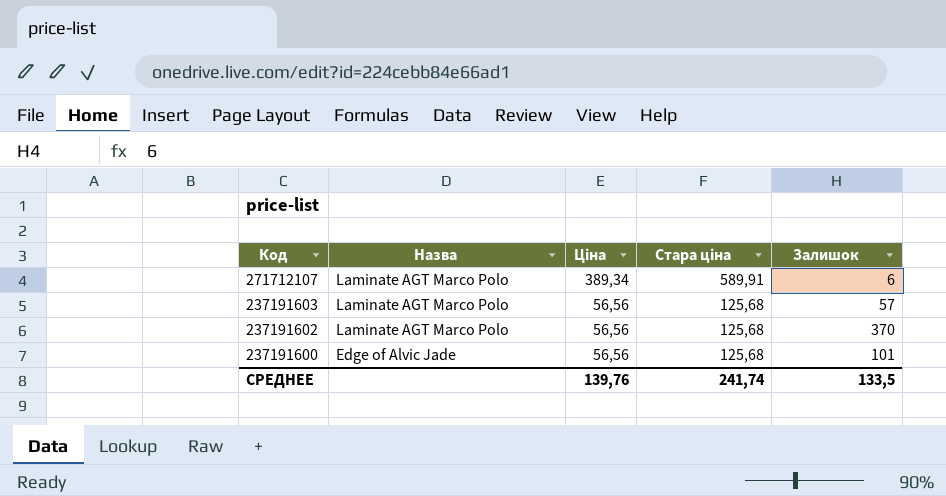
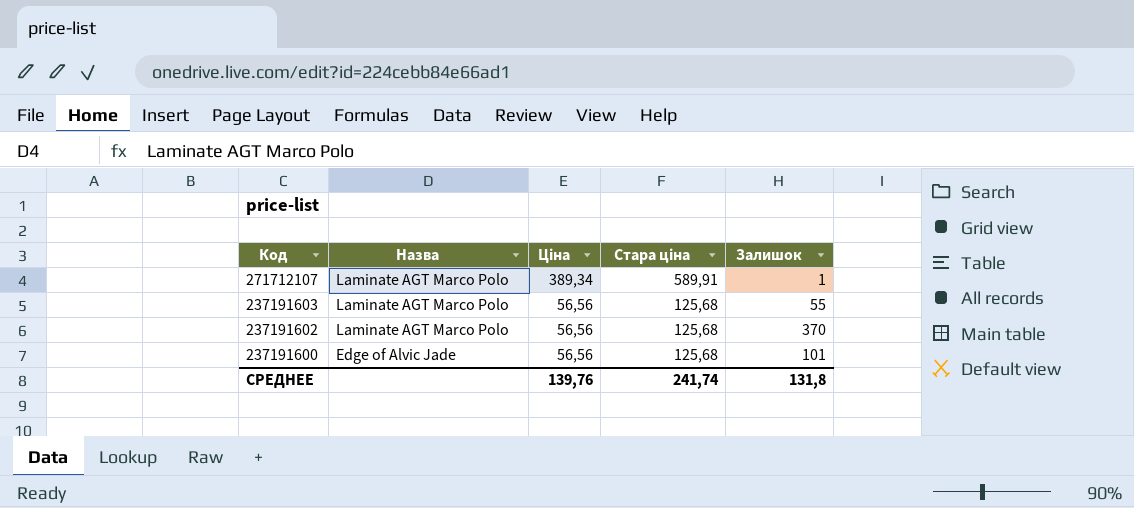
271712107 | Залишок: 6 -> 1
237191603 | Залишок: 57 -> 55
СРЕДНЕЕ | Залишок: 133,5 -> 131,8

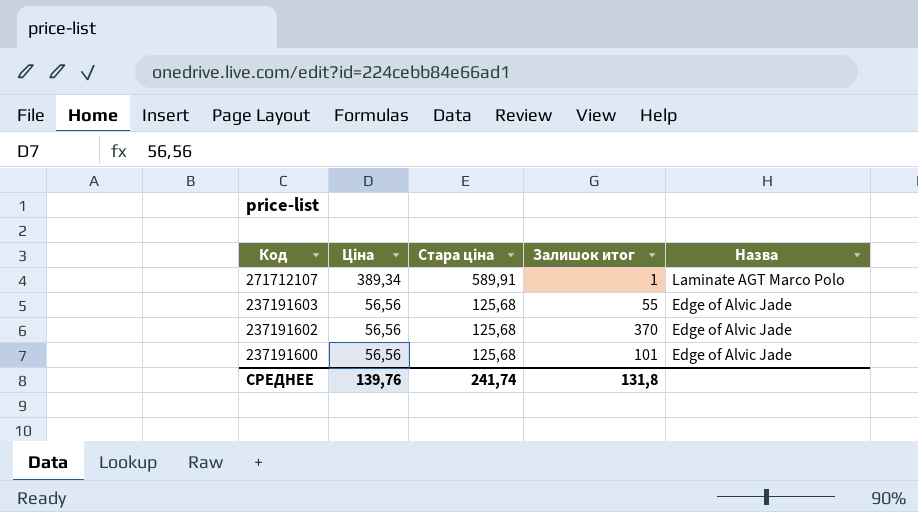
column name: Залишок -> Залишок итог
column Назва | position: 2 -> 5
237191603 | Назва: Laminate AGT Marco Polo -> Edge of Alvic Jade
237191602 | Назва: Laminate AGT Marco Polo -> Edge of Alvic Jade

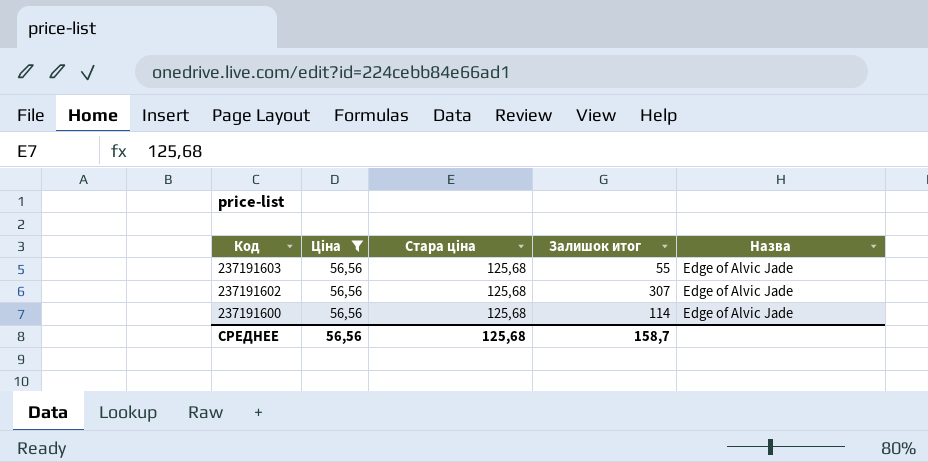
filter: none -> Ціна = 56,56
237191602 | Залишок итог: 370 -> 307
237191600 | Залишок итог: 101 -> 114
СРЕДНЕЕ | Ціна: 139,76 -> 56,56
СРЕДНЕЕ | Стара ціна: 241,74 -> 125,68
СРЕДНЕЕ | Залишок итог: 131,8 -> 158,7

